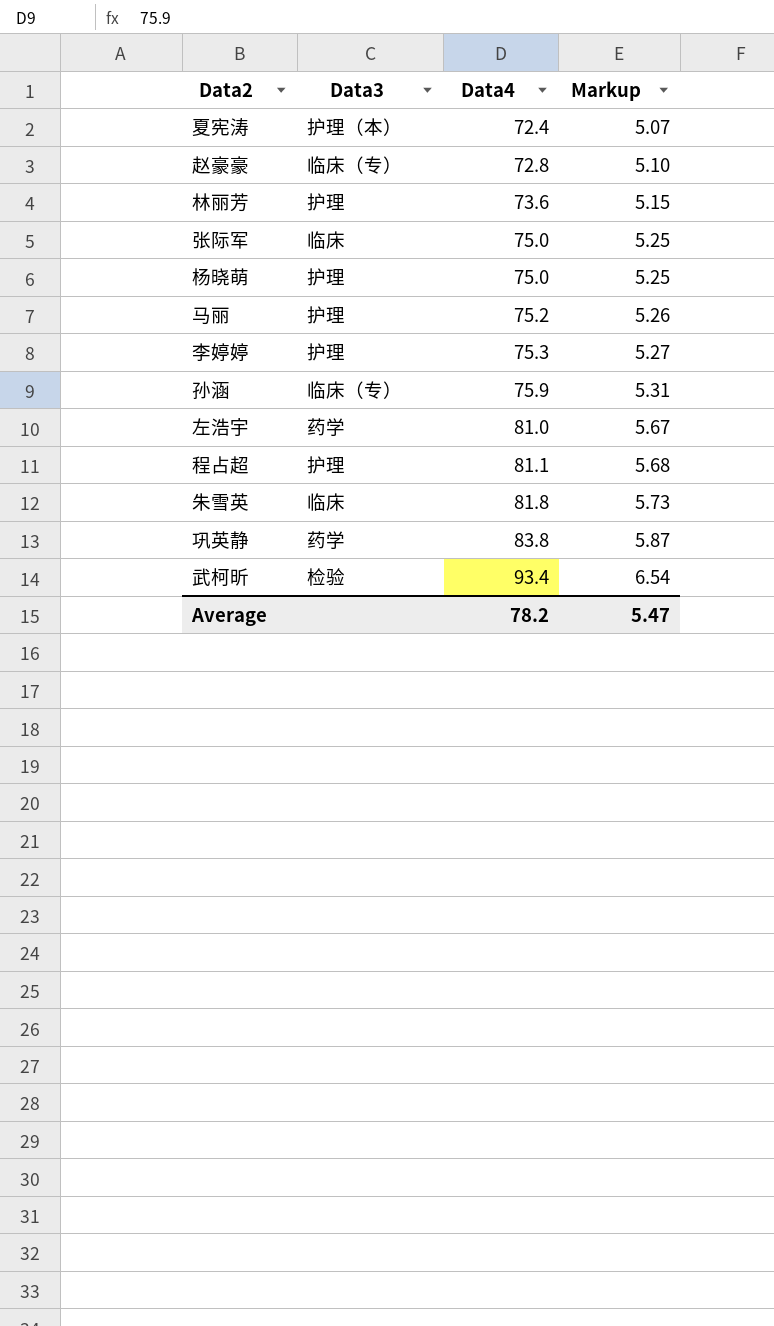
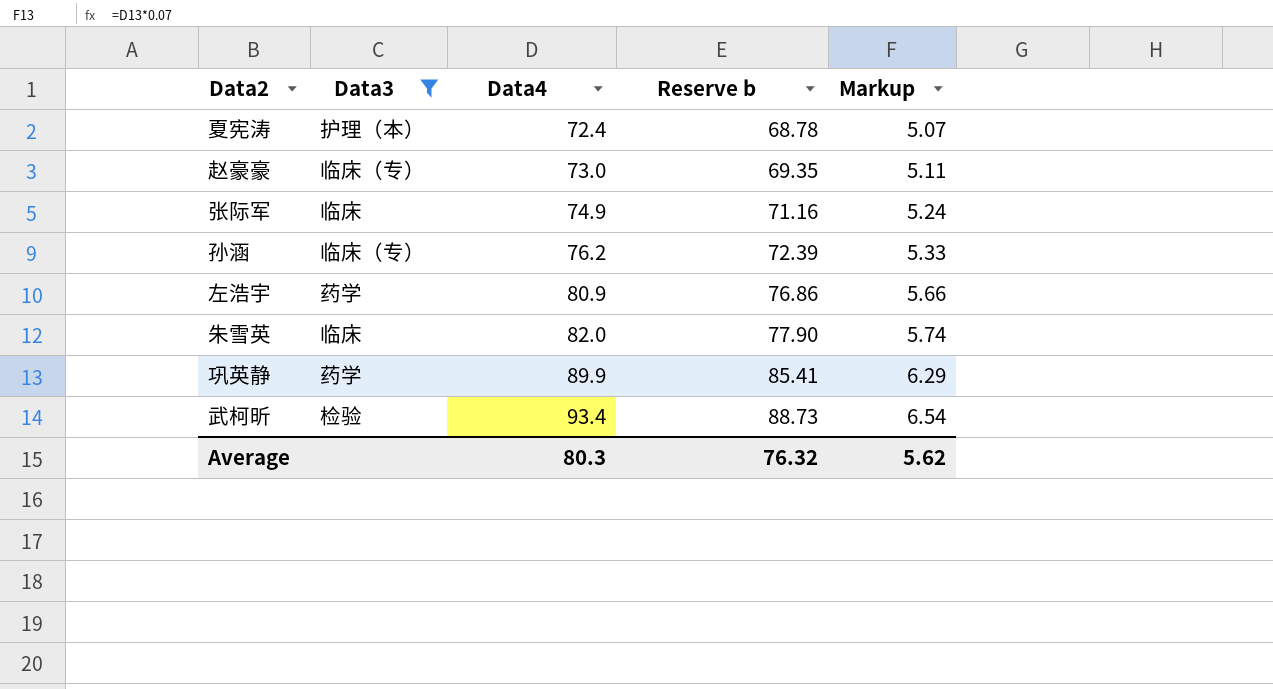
filter: none -> Data3 != 护理
column Reserve b | formula: none -> [Data4] * 0.95
赵豪豪 | Data4: 72.8 -> 73.0
赵豪豪 | Markup: 5.10 -> 5.11
张际军 | Data4: 75.0 -> 74.9
张际军 | Markup: 5.25 -> 5.24
孙涵 | Data4: 75.9 -> 76.2
孙涵 | Markup: 5.31 -> 5.33
左浩宇 | Data4: 81.0 -> 80.9
左浩宇 | Markup: 5.67 -> 5.66
朱雪英 | Data4: 81.8 -> 82.0
朱雪英 | Markup: 5.73 -> 5.74
巩英静 | Data4: 83.8 -> 89.9
巩英静 | Markup: 5.87 -> 6.29
Average | Data4: 78.2 -> 80.3
Average | Markup: 5.47 -> 5.62

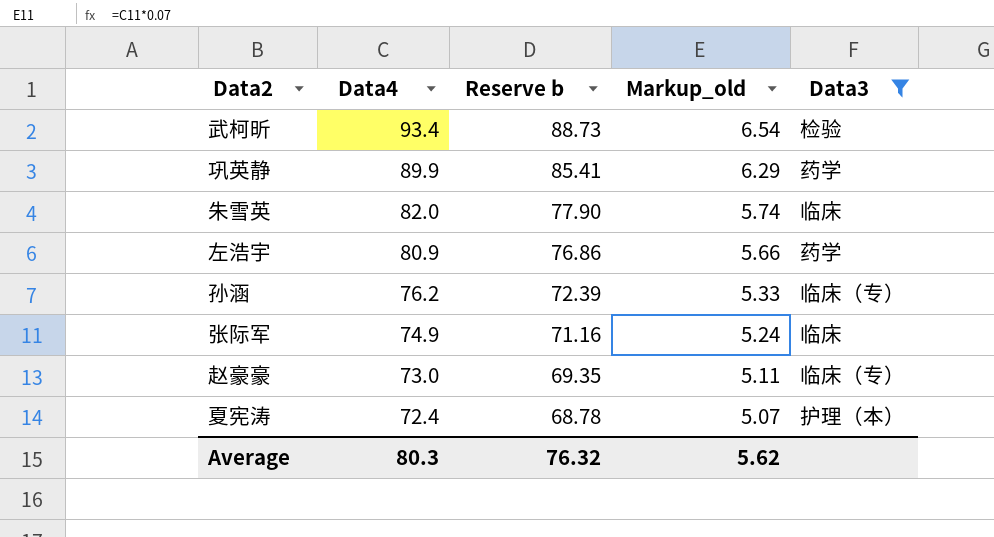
row order: Data4 ascending -> Data4 descending
column name: Markup -> Markup_old
column Data3 | position: 2 -> 5

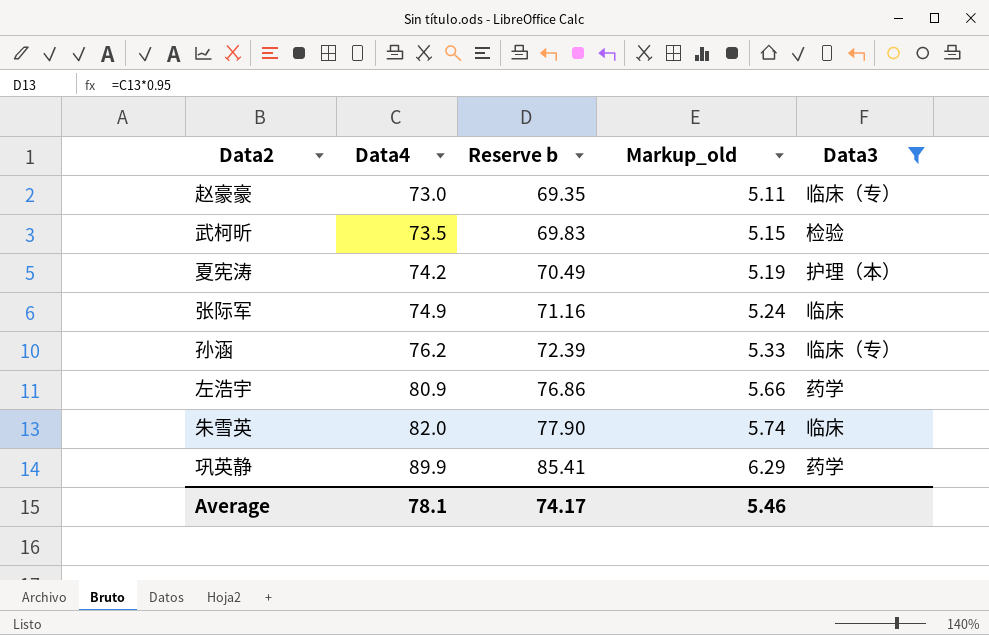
row order: Data4 descending -> Data4 ascending
武柯昕 | Data4: 93.4 -> 73.5
武柯昕 | Reserve b: 88.73 -> 69.83
武柯昕 | Markup_old: 6.54 -> 5.15
夏宪涛 | Data4: 72.4 -> 74.2
夏宪涛 | Reserve b: 68.78 -> 70.49
夏宪涛 | Markup_old: 5.07 -> 5.19
Average | Data4: 80.3 -> 78.1
Average | Reserve b: 76.32 -> 74.17
Average | Markup_old: 5.62 -> 5.46

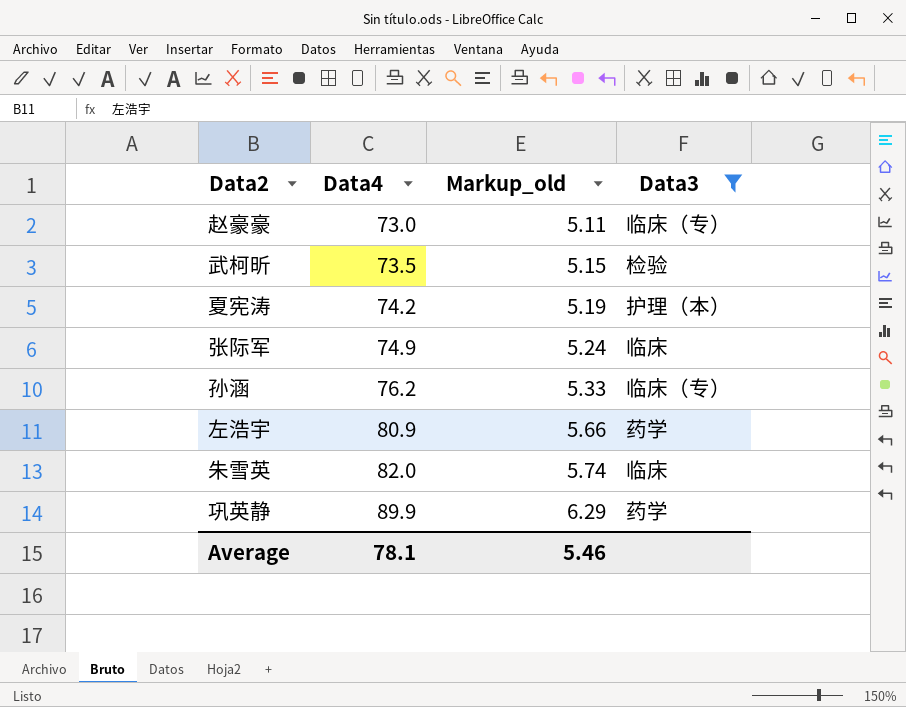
column Reserve b | formula: [Data4] * 0.95 -> none

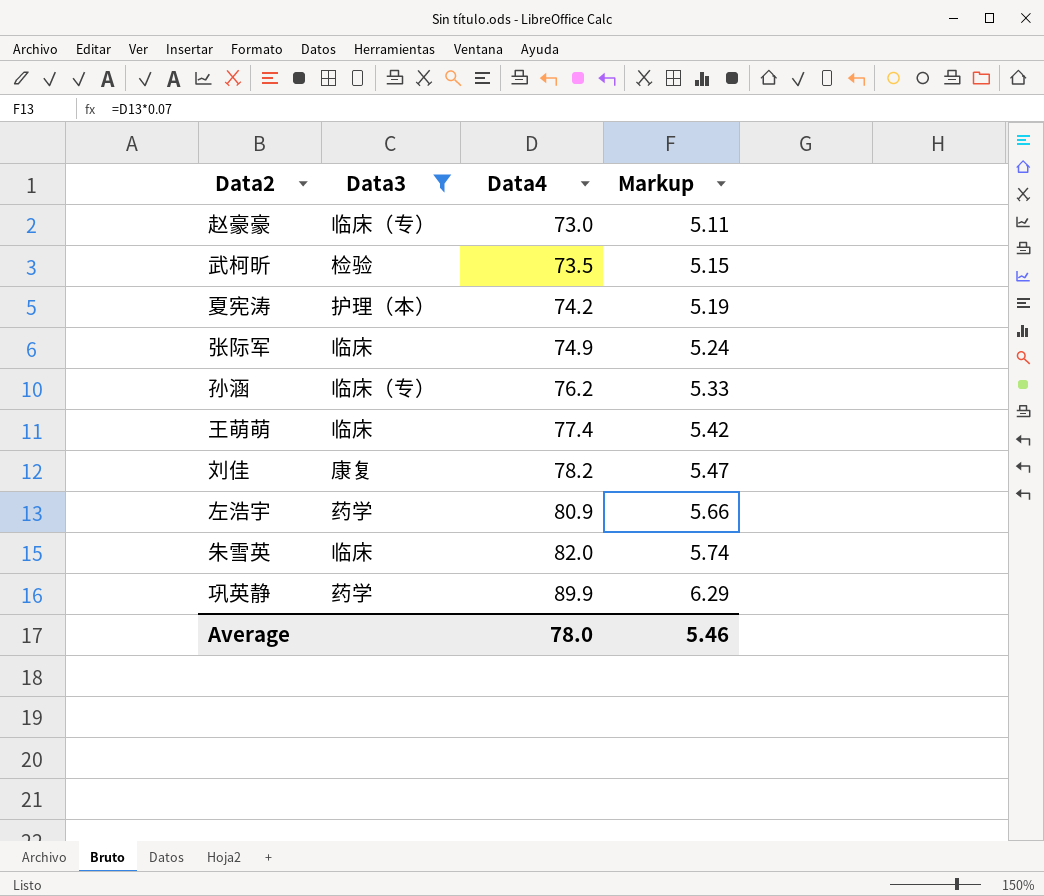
column Data3 | position: 4 -> 2
column name: Markup_old -> Markup
row 王萌萌: none -> 临床 | 77.4 | 5.42
row 刘佳: none -> 康复 | 78.2 | 5.47
Average | Data4: 78.1 -> 78.0

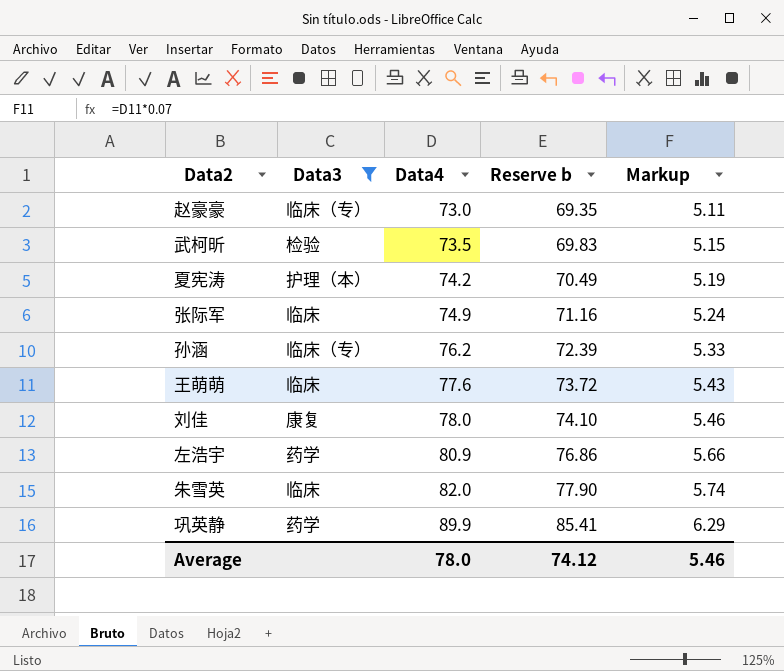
column Reserve b | formula: none -> [Data4] * 0.95
王萌萌 | Data4: 77.4 -> 77.6
王萌萌 | Markup: 5.42 -> 5.43
刘佳 | Data4: 78.2 -> 78.0
刘佳 | Markup: 5.47 -> 5.46

